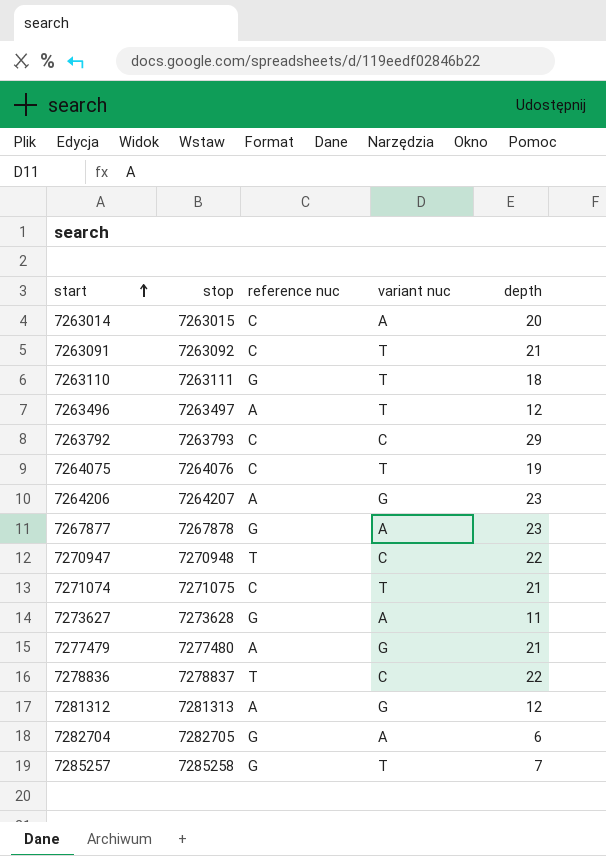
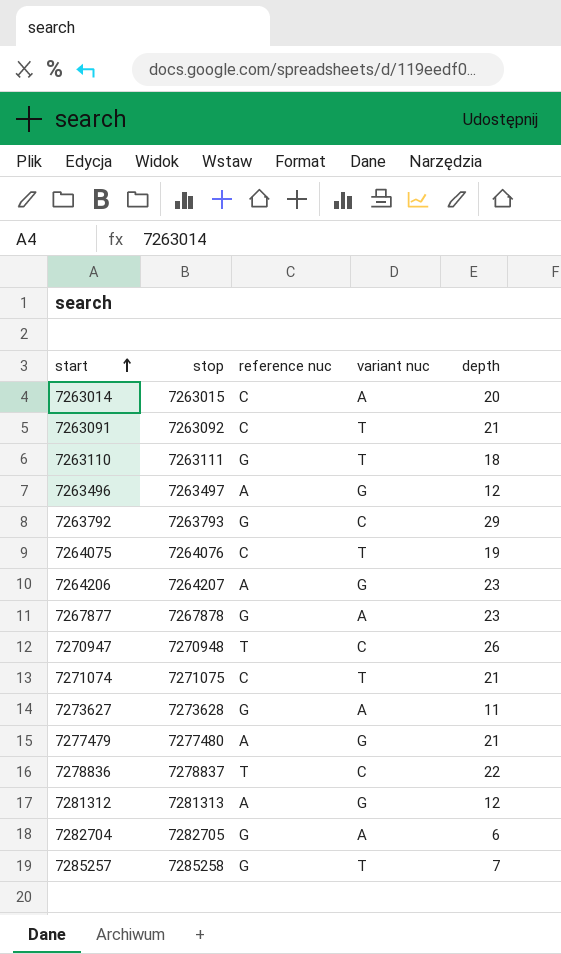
7263496 | variant nuc: T -> G
7263792 | reference nuc: C -> G
7270947 | depth: 22 -> 26

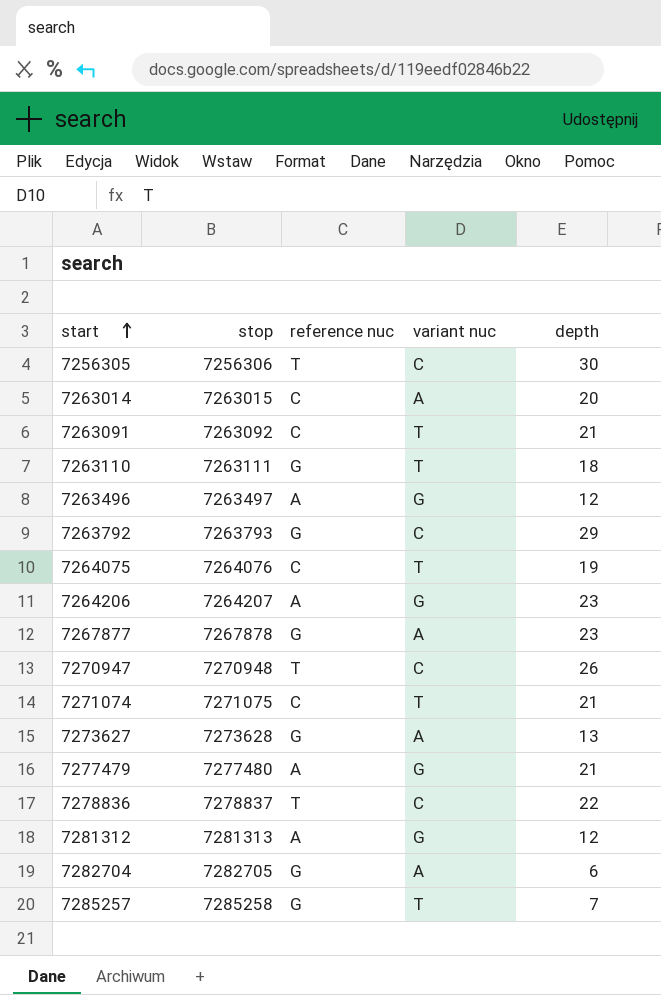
row 7256305: none -> 7256306 | T | C | 30
7273627 | depth: 11 -> 13

